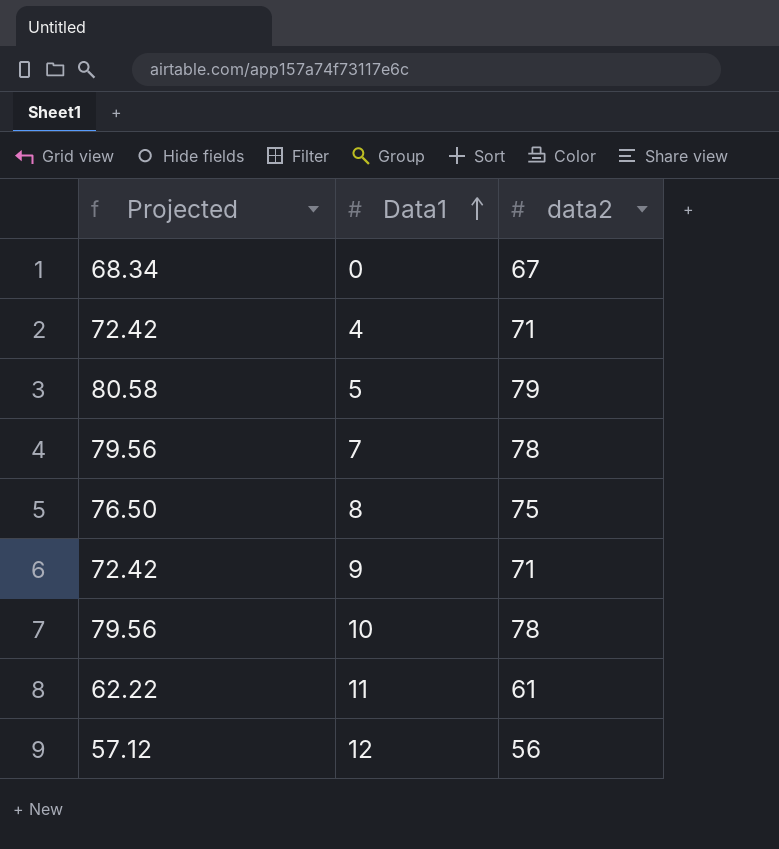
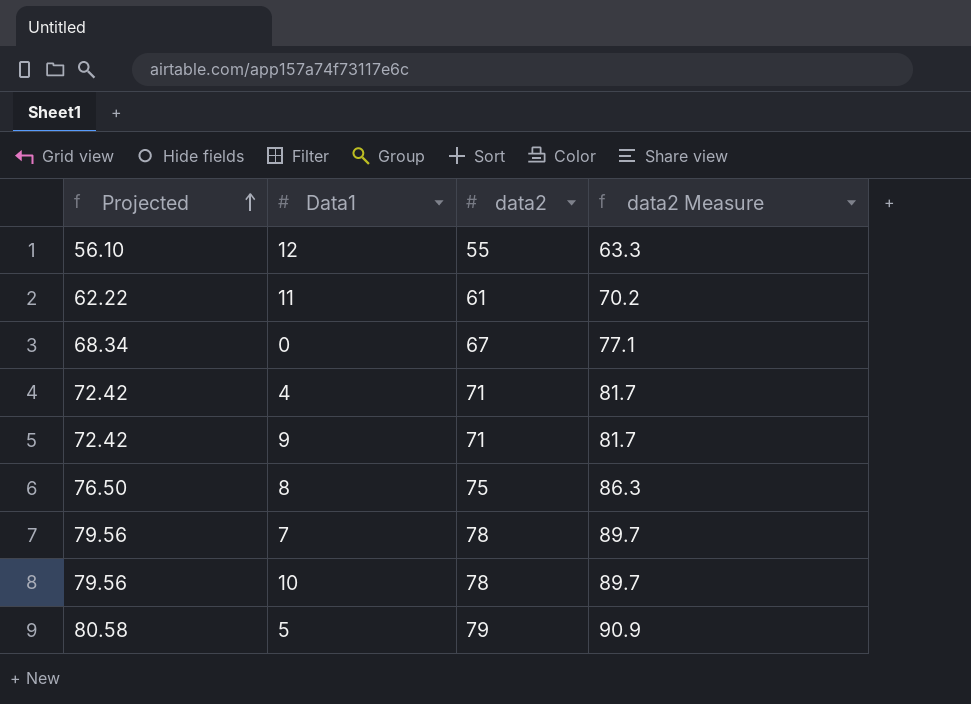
row order: Data1 ascending -> Projected ascending
column data2 Measure | formula: none -> [data2] * 1.15
12 | Projected: 57.12 -> 56.10
12 | data2: 56 -> 55

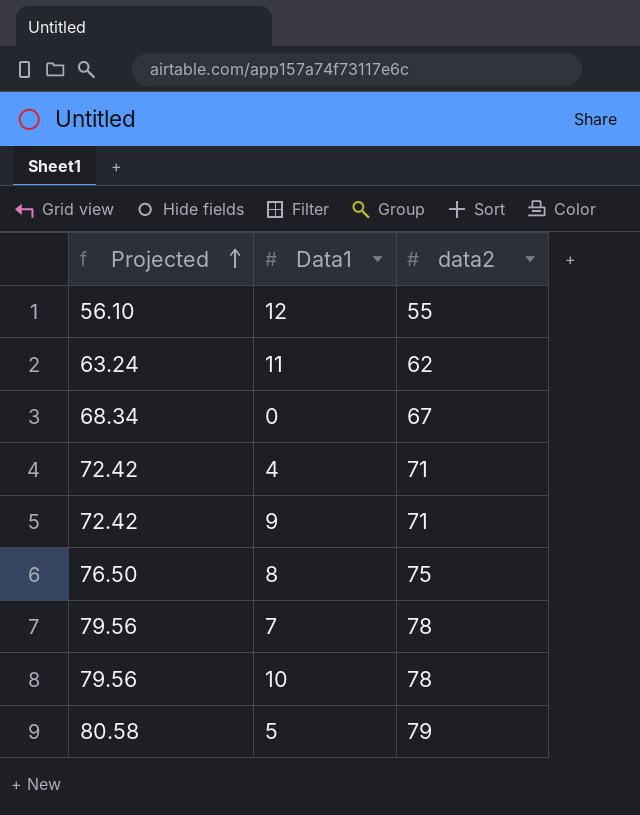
column data2 Measure | formula: [data2] * 1.15 -> none
11 | Projected: 62.22 -> 63.24
11 | data2: 61 -> 62

